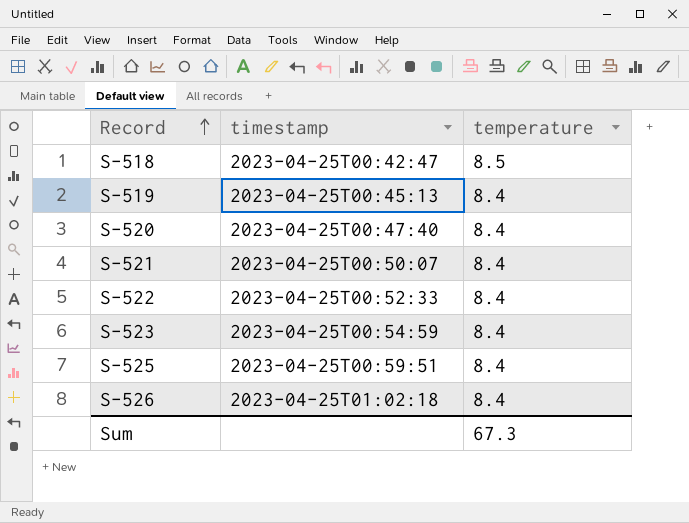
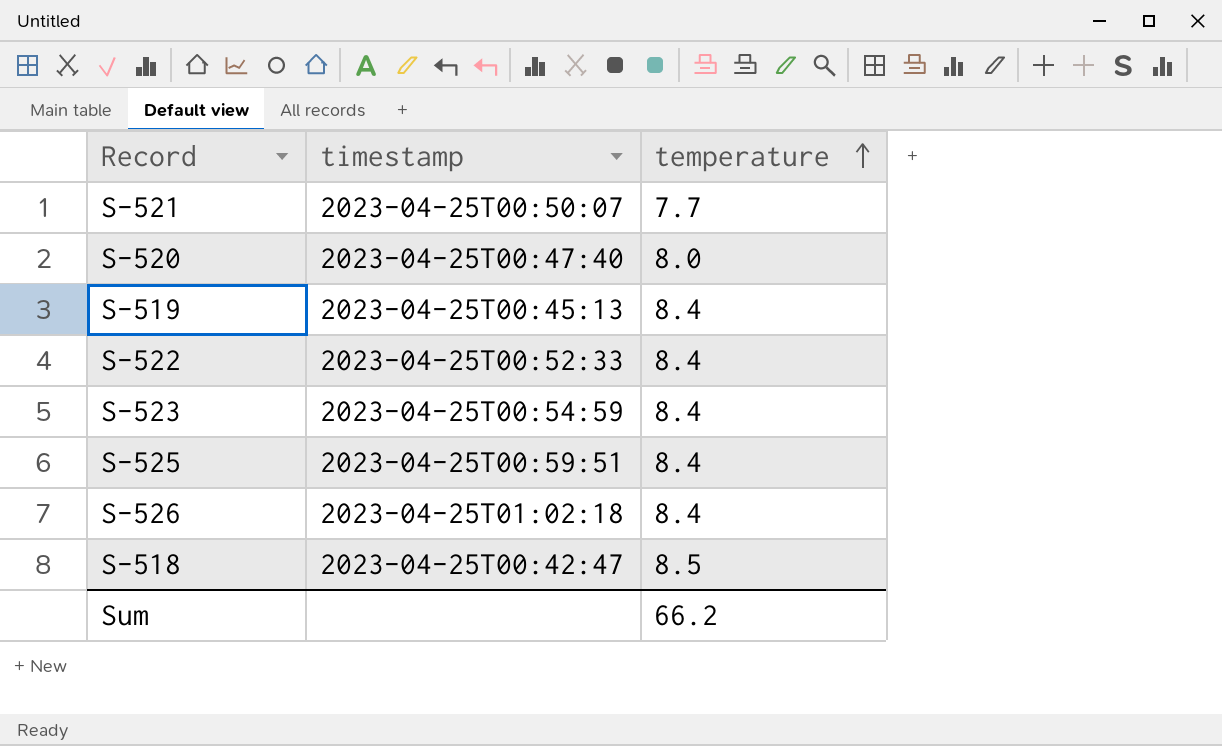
row order: Record ascending -> temperature ascending
S-521 | temperature: 8.4 -> 7.7
S-520 | temperature: 8.4 -> 8.0
Sum | temperature: 67.3 -> 66.2

